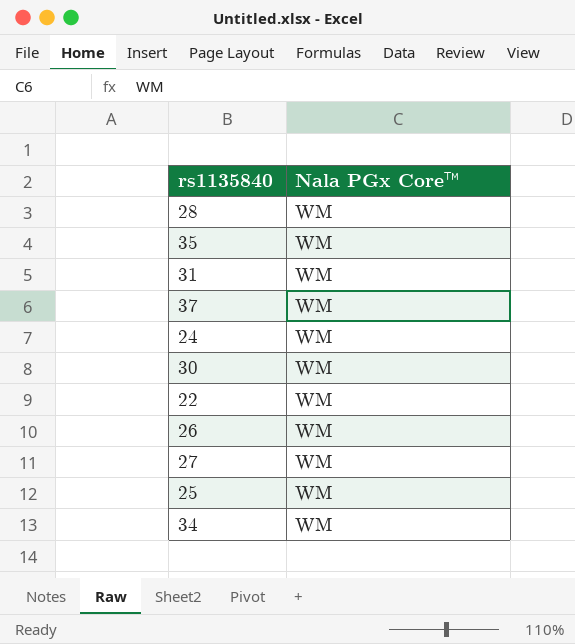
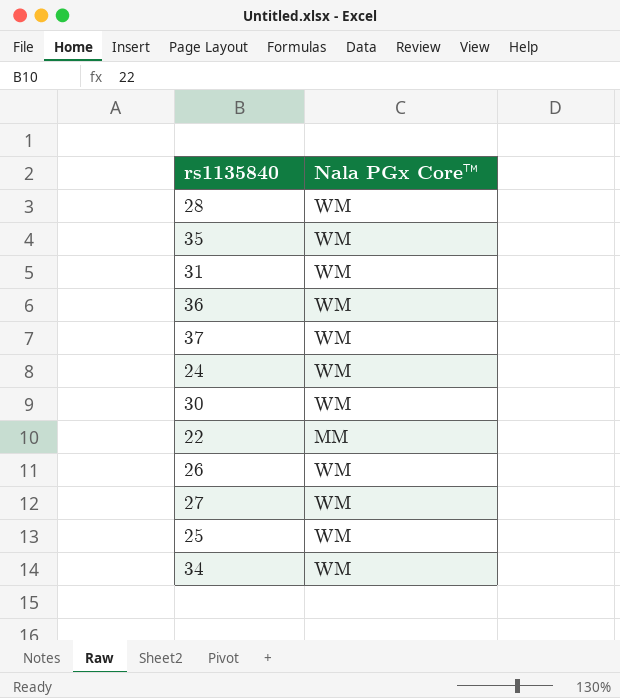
row 36: none -> WM
22 | Nala PGx Core™: WM -> MM

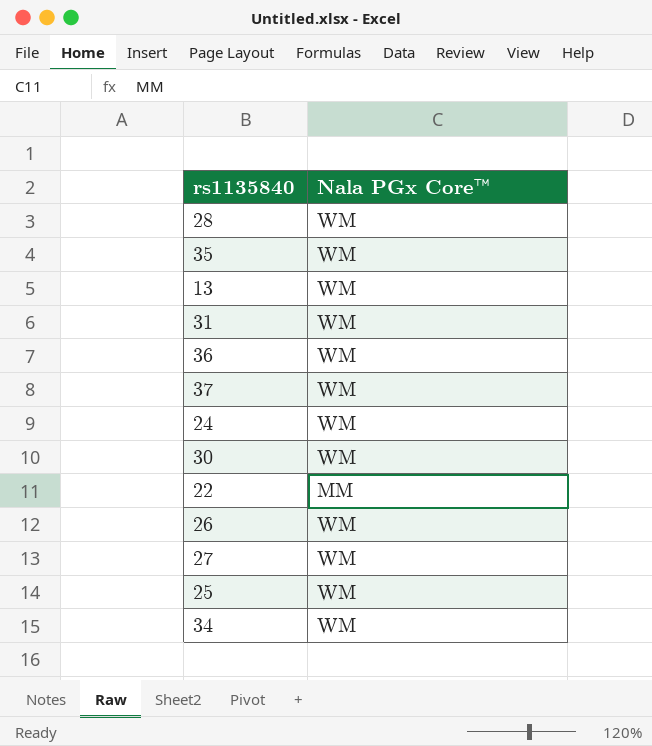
row 13: none -> WM

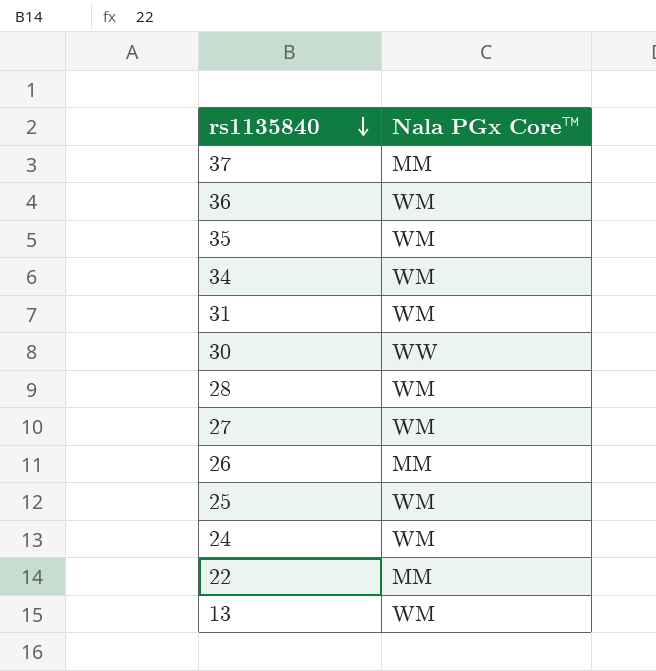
row order: none -> rs1135840 descending
37 | Nala PGx Core™: WM -> MM
30 | Nala PGx Core™: WM -> WW
26 | Nala PGx Core™: WM -> MM

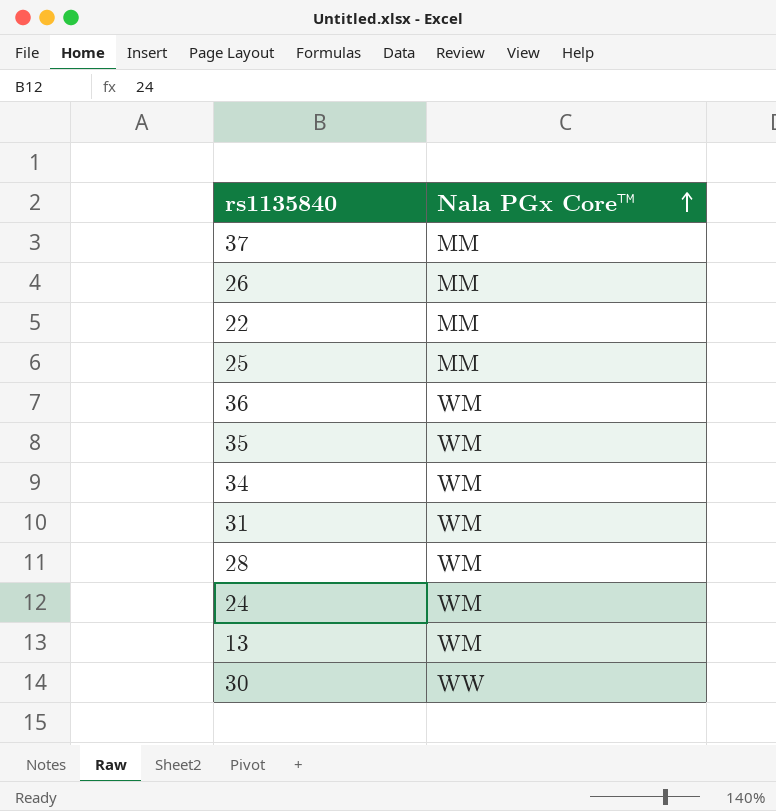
row order: rs1135840 descending -> Nala PGx Core™ ascending
row 27: WM -> none
25 | Nala PGx Core™: WM -> MM

